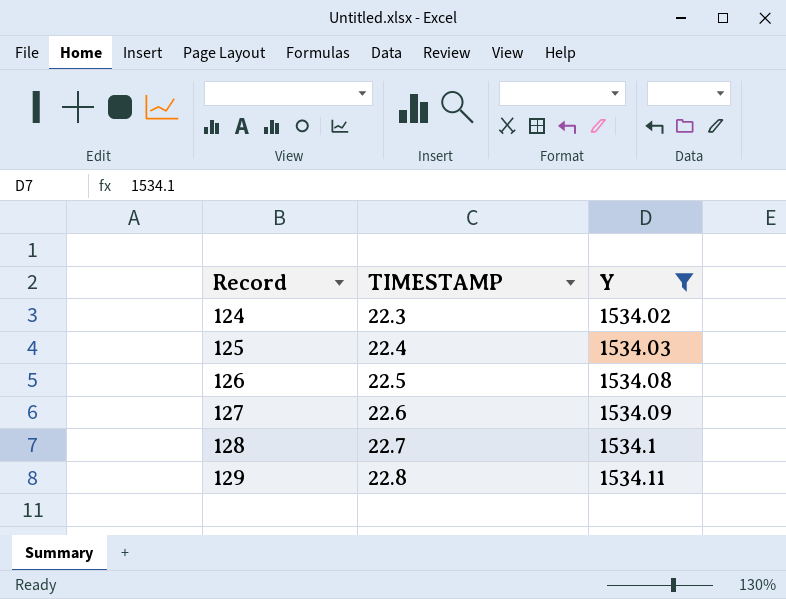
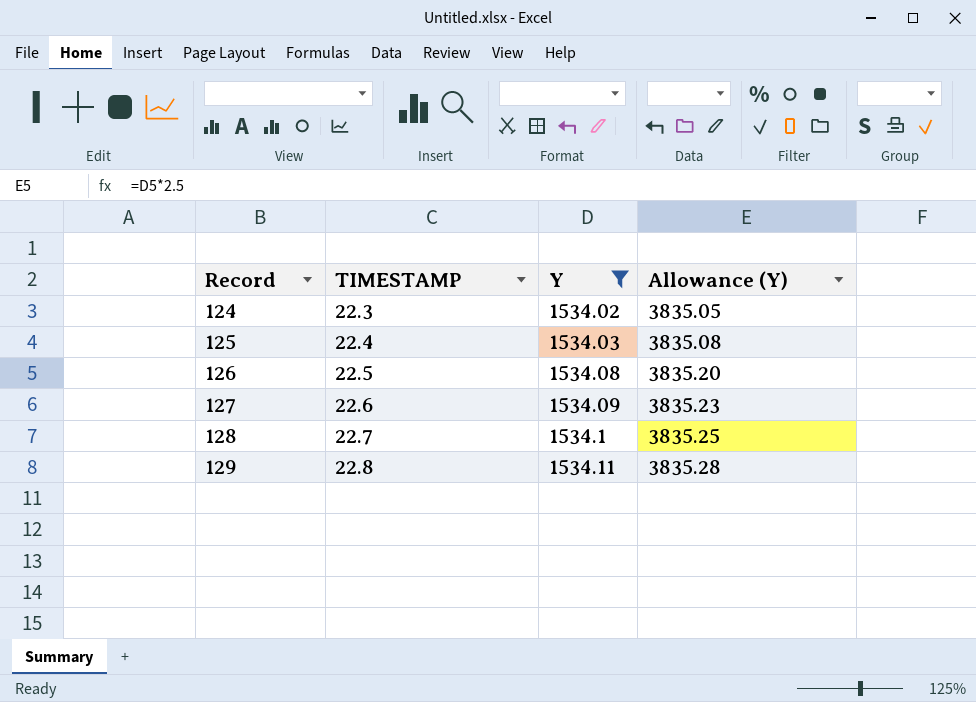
column Allowance (Y) | formula: none -> [Y] * 2.5

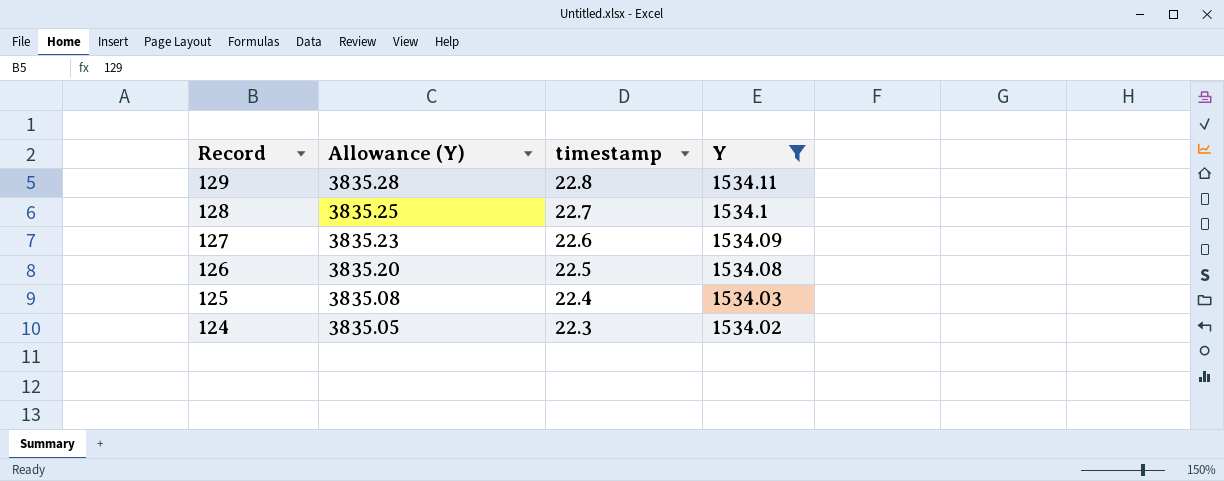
row order: Record ascending -> Record descending
column Allowance (Y) | position: 4 -> 2
column name: TIMESTAMP -> timestamp

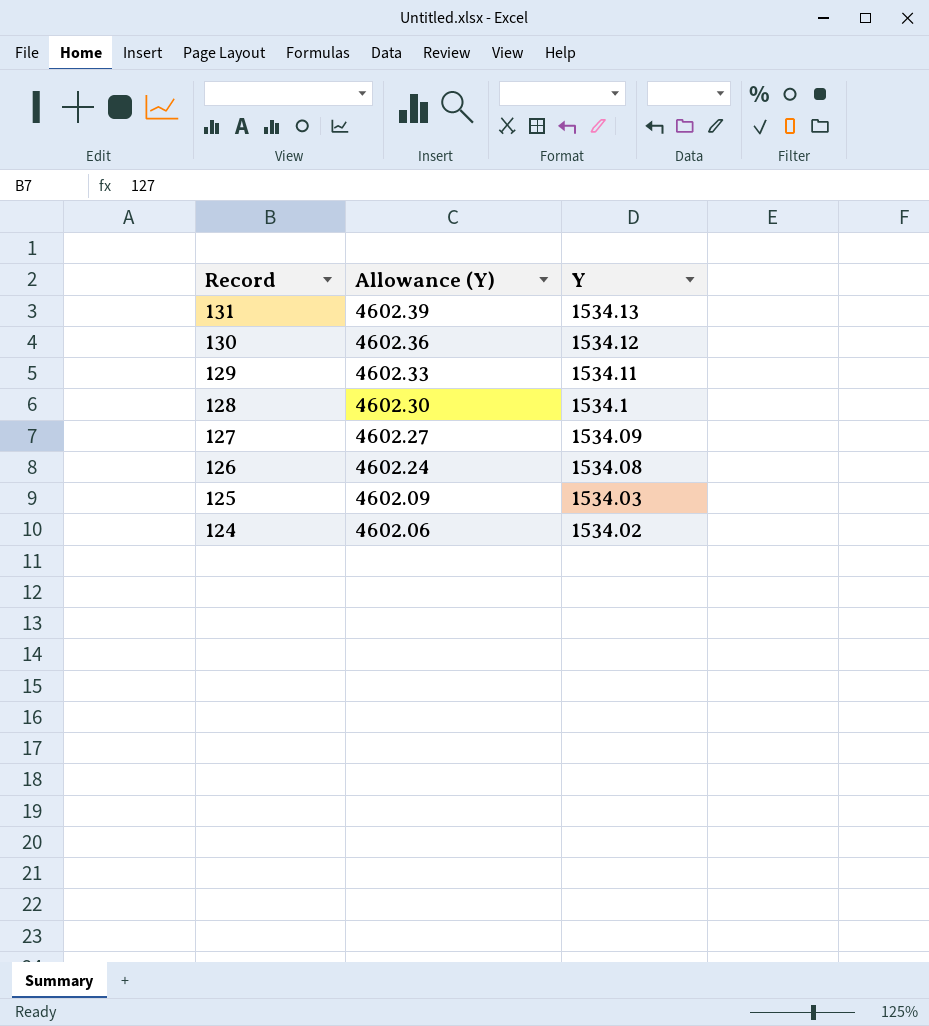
filter: Y <= 1534.11 -> none
column timestamp | position: 3 -> none
column Allowance (Y) | formula: [Y] * 2.5 -> [Y] * 3

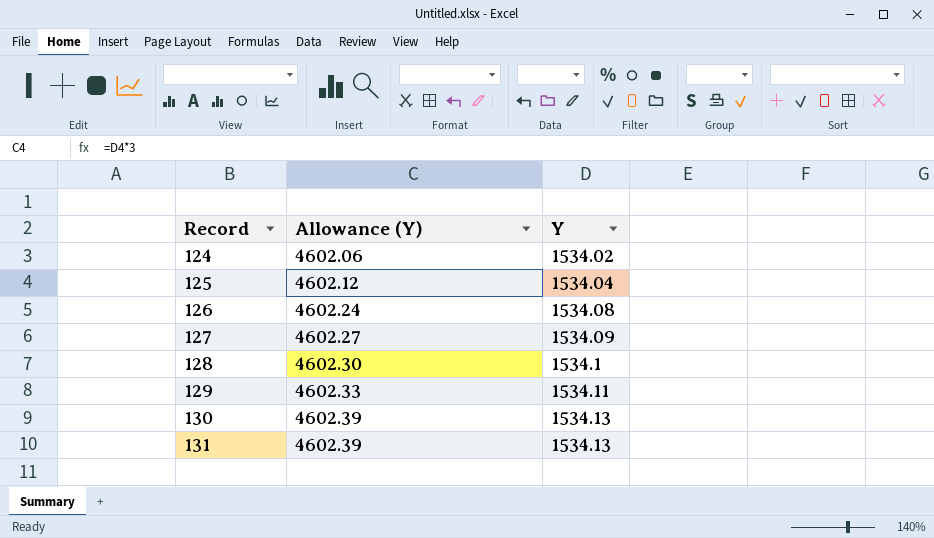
row order: Record descending -> Record ascending
125 | Allowance (Y): 4602.09 -> 4602.12
125 | Y: 1534.03 -> 1534.04
130 | Allowance (Y): 4602.36 -> 4602.39
130 | Y: 1534.12 -> 1534.13

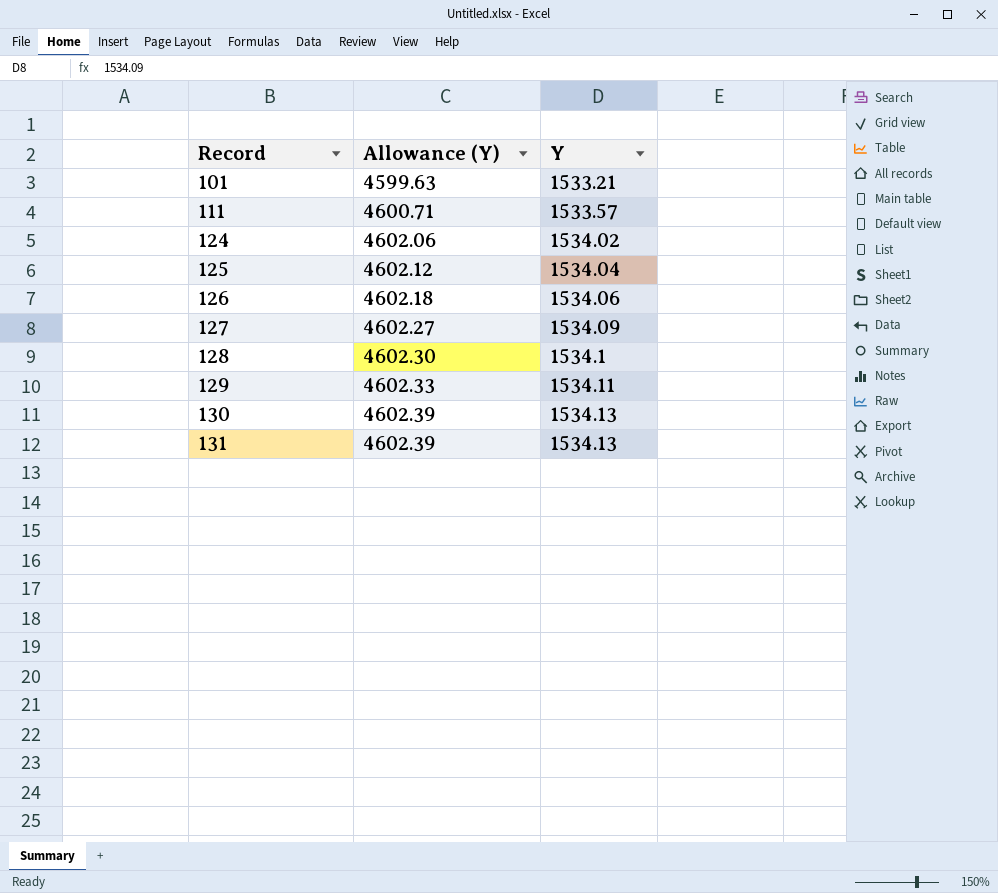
row 101: none -> 4599.63 | 1533.21
row 111: none -> 4600.71 | 1533.57
126 | Allowance (Y): 4602.24 -> 4602.18
126 | Y: 1534.08 -> 1534.06

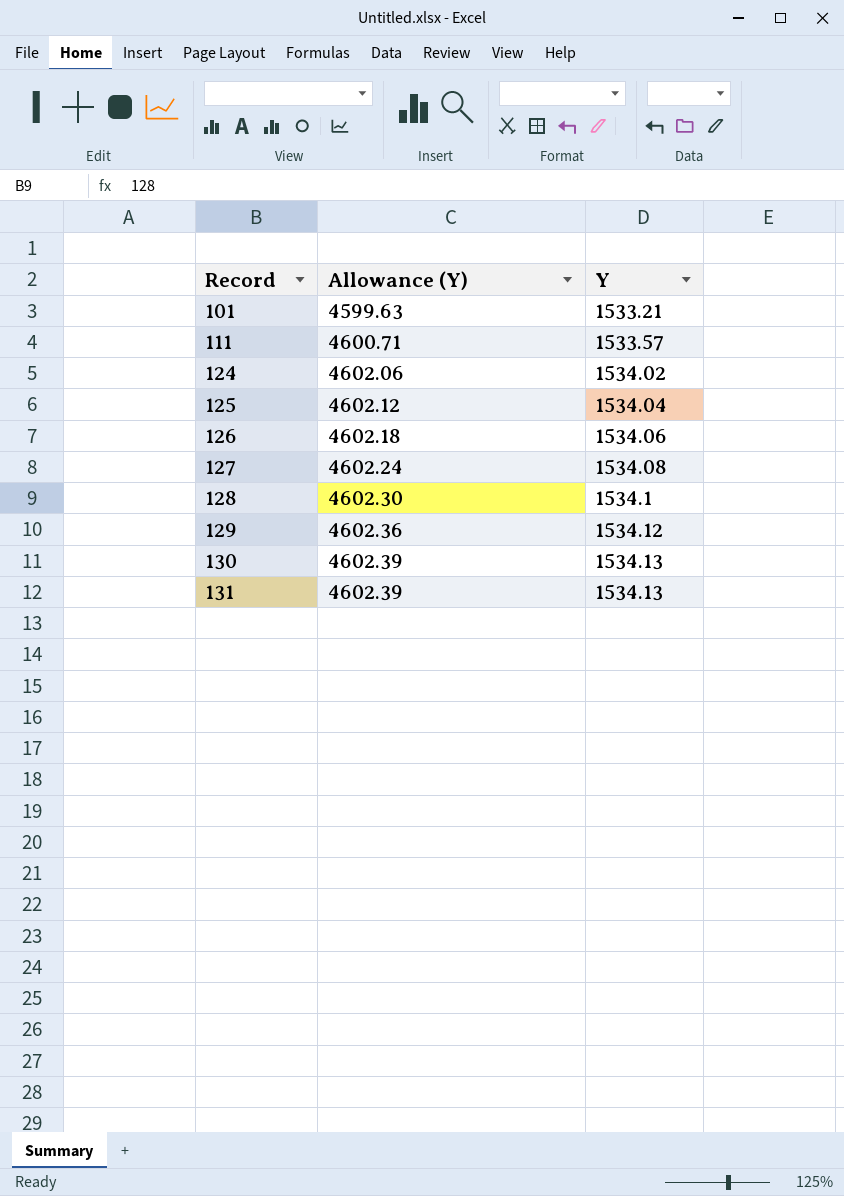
127 | Allowance (Y): 4602.27 -> 4602.24
127 | Y: 1534.09 -> 1534.08
129 | Allowance (Y): 4602.33 -> 4602.36
129 | Y: 1534.11 -> 1534.12

